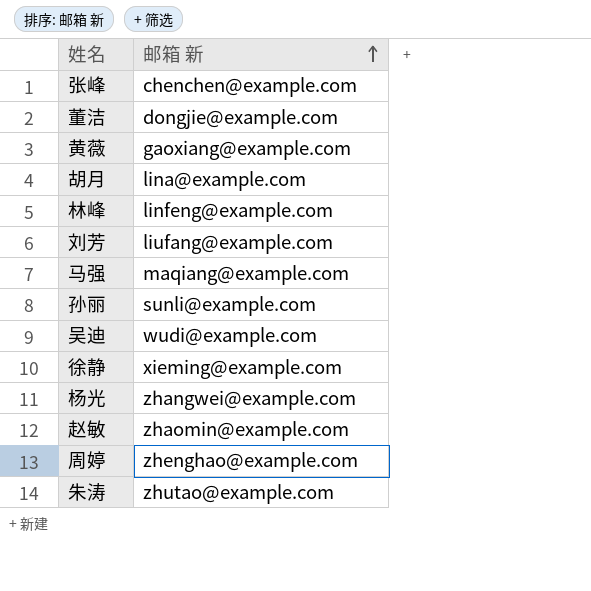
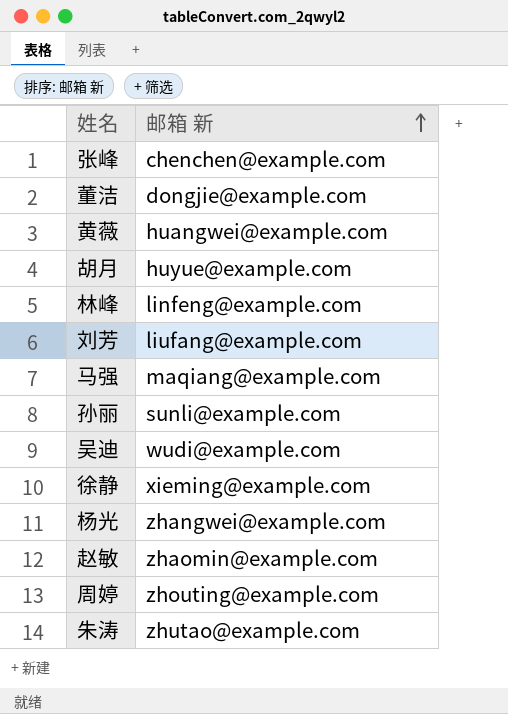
黄薇 | 邮箱 新: gaoxiang@example.com -> huangwei@example.com
胡月 | 邮箱 新: lina@example.com -> huyue@example.com
周婷 | 邮箱 新: zhenghao@example.com -> zhouting@example.com

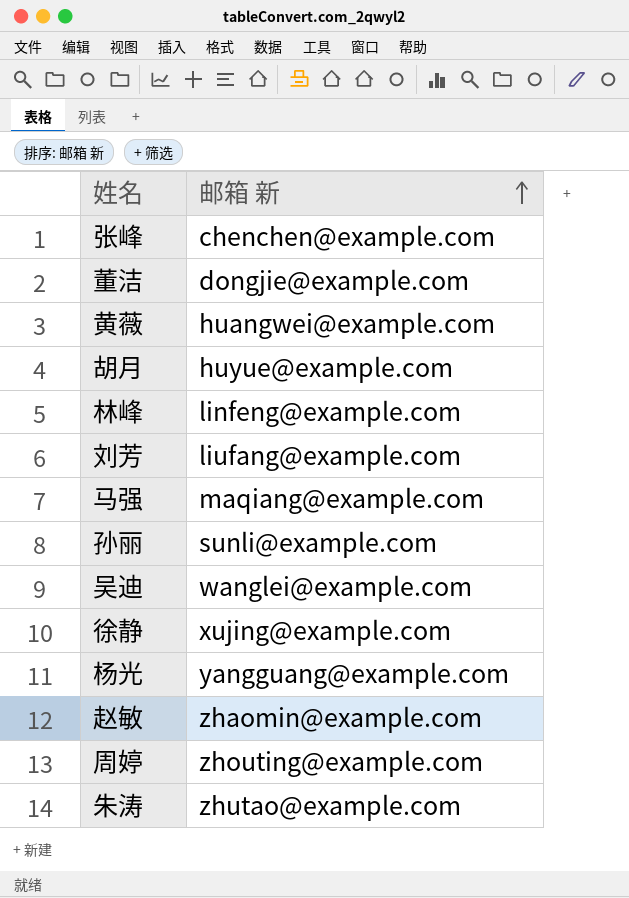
吴迪 | 邮箱 新: wudi@example.com -> wanglei@example.com
徐静 | 邮箱 新: xieming@example.com -> xujing@example.com
杨光 | 邮箱 新: zhangwei@example.com -> yangguang@example.com

